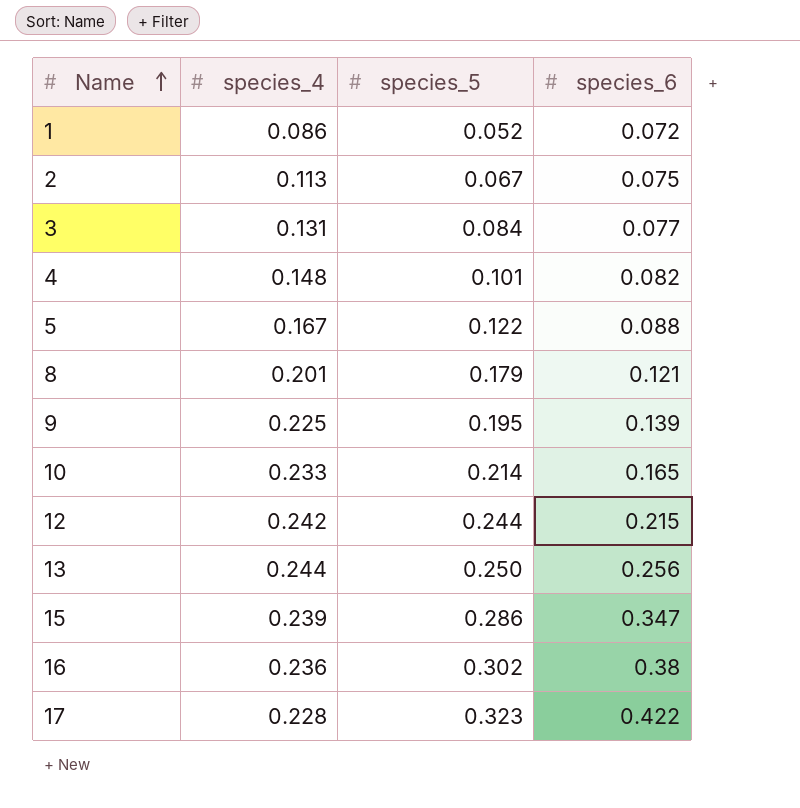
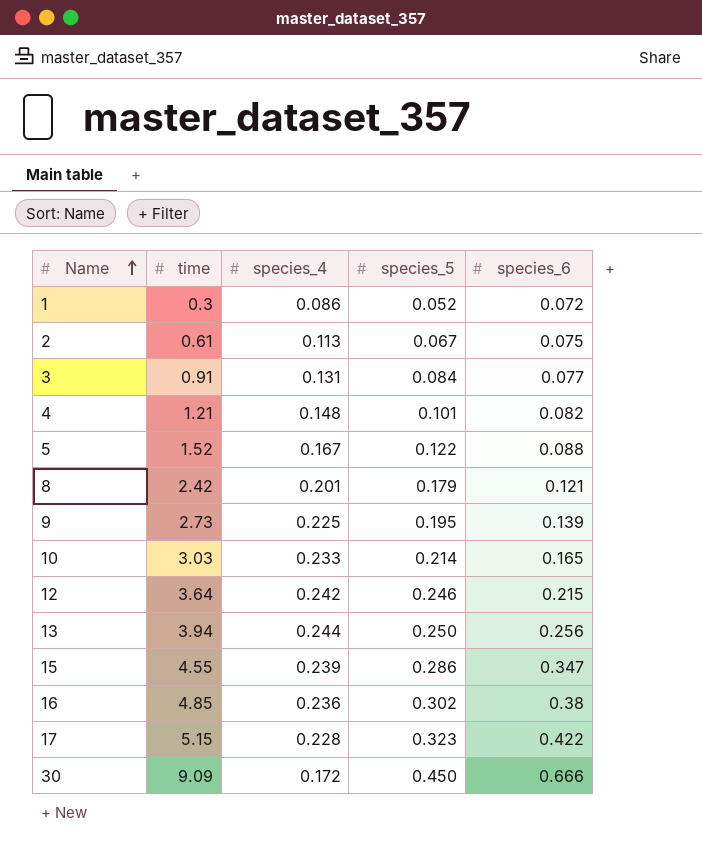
column time | position: none -> 2
12 | species_5: 0.244 -> 0.246
row 30: none -> 9.09 | 0.172 | 0.450 | 0.666

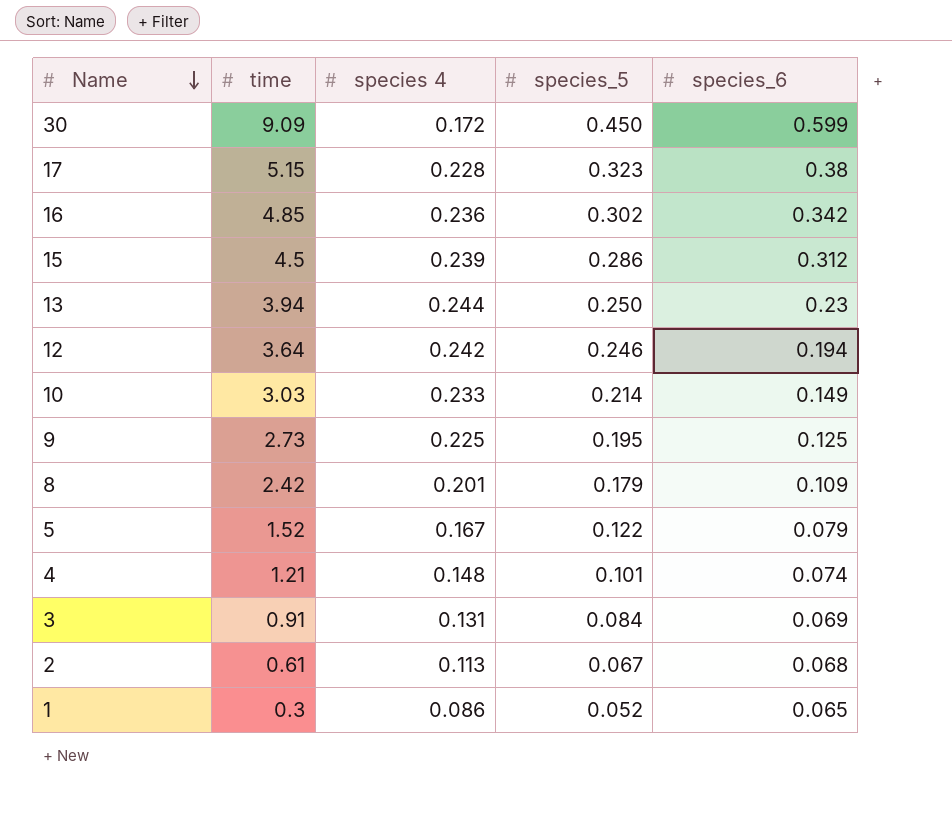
row order: Name ascending -> Name descending
column name: species_4 -> species 4
30 | species_6: 0.666 -> 0.599
17 | species_6: 0.422 -> 0.38
16 | species_6: 0.38 -> 0.342
15 | time: 4.55 -> 4.5
15 | species_6: 0.347 -> 0.312
13 | species_6: 0.256 -> 0.23
12 | species_6: 0.215 -> 0.194
10 | species_6: 0.165 -> 0.149
9 | species_6: 0.139 -> 0.125
8 | species_6: 0.121 -> 0.109
5 | species_6: 0.088 -> 0.079
4 | species_6: 0.082 -> 0.074
3 | species_6: 0.077 -> 0.069
2 | species_6: 0.075 -> 0.068
1 | species_6: 0.072 -> 0.065

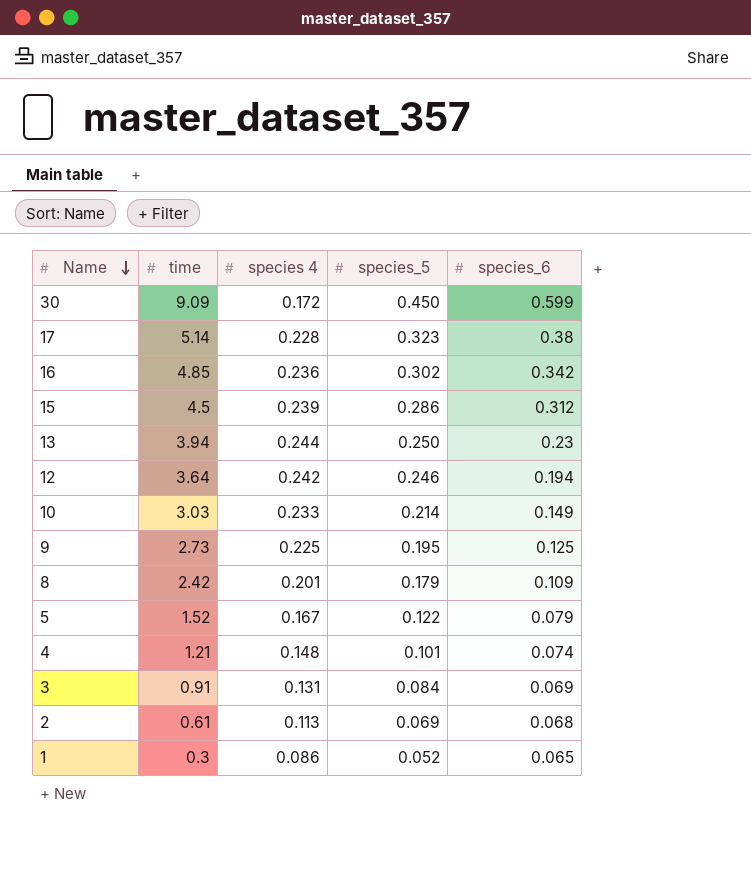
17 | time: 5.15 -> 5.14
2 | species_5: 0.067 -> 0.069

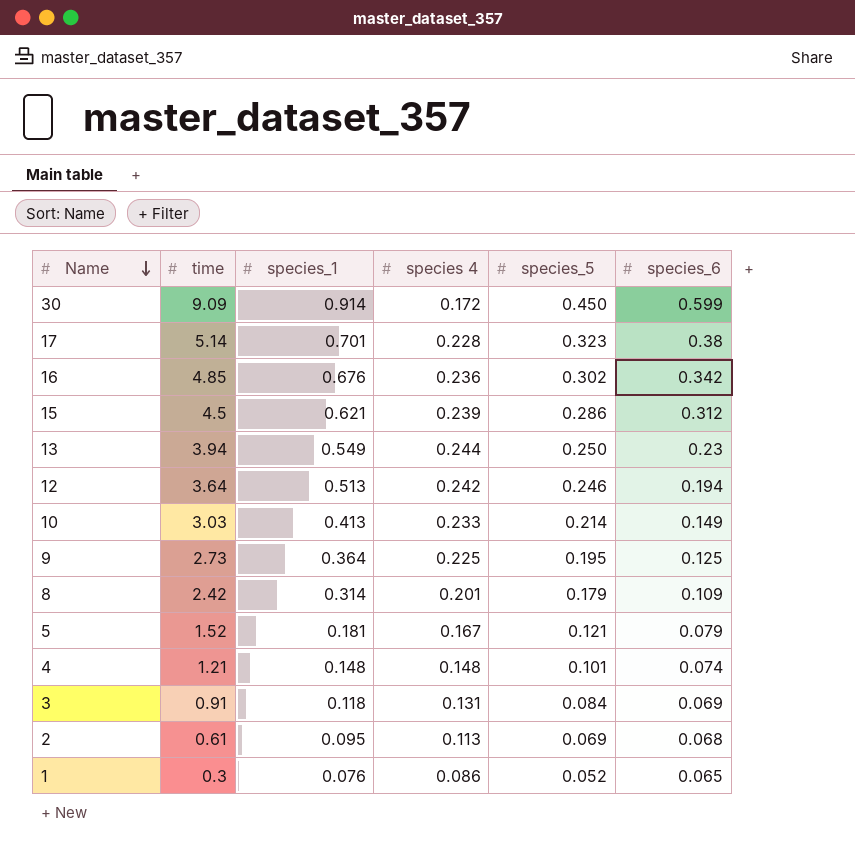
column species_1 | position: none -> 3
5 | species_5: 0.122 -> 0.121

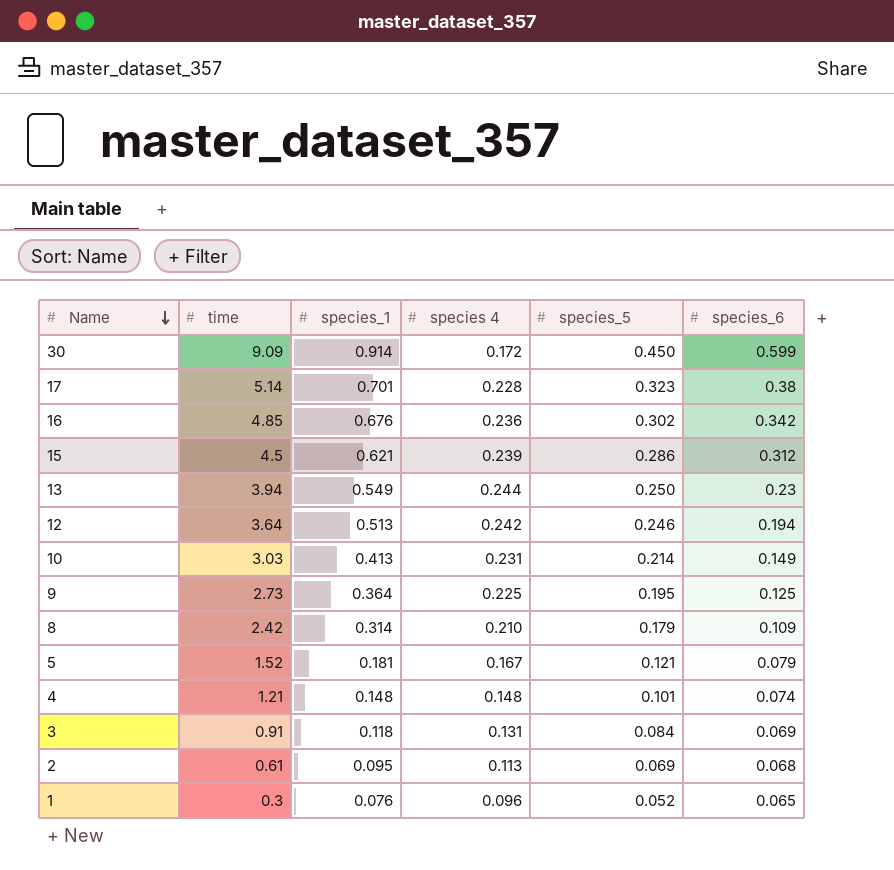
10 | species 4: 0.233 -> 0.231
8 | species 4: 0.201 -> 0.210
1 | species 4: 0.086 -> 0.096

